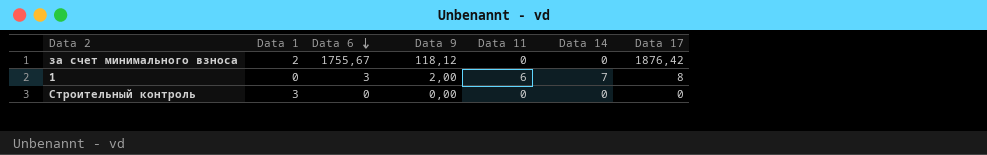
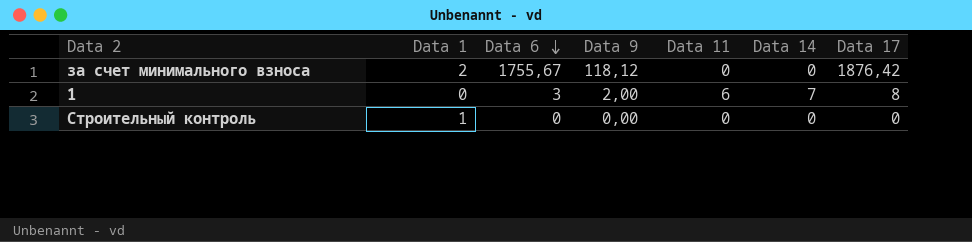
Строительный контроль | Data 1: 3 -> 1

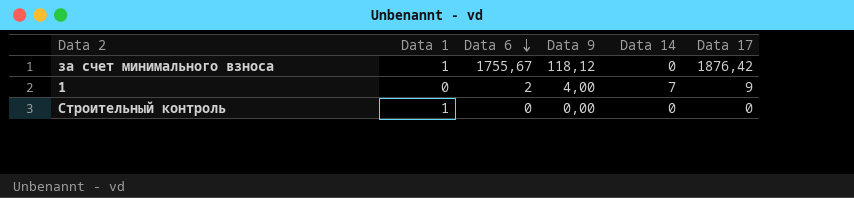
column Data 11 | position: 5 -> none
за счет минимального взноса | Data 1: 2 -> 1
1 | Data 6: 3 -> 2
1 | Data 9: 2,00 -> 4,00
1 | Data 17: 8 -> 9

